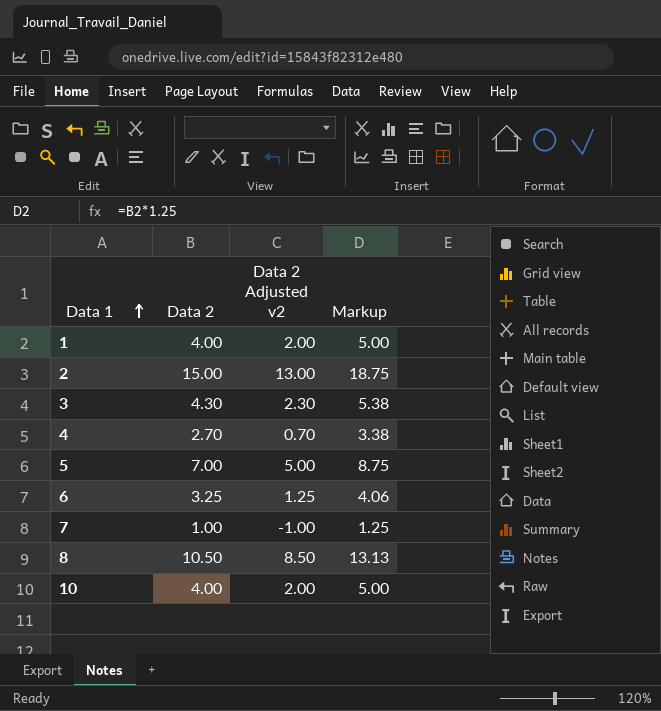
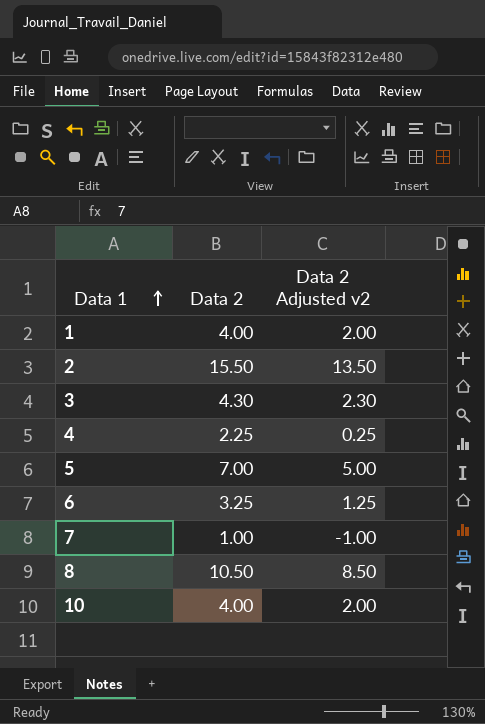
column Markup | formula: [Data 2] * 1.25 -> none
2 | Data 2: 15.00 -> 15.50
2 | Data 2 Adjusted v2: 13.00 -> 13.50
4 | Data 2: 2.70 -> 2.25
4 | Data 2 Adjusted v2: 0.70 -> 0.25

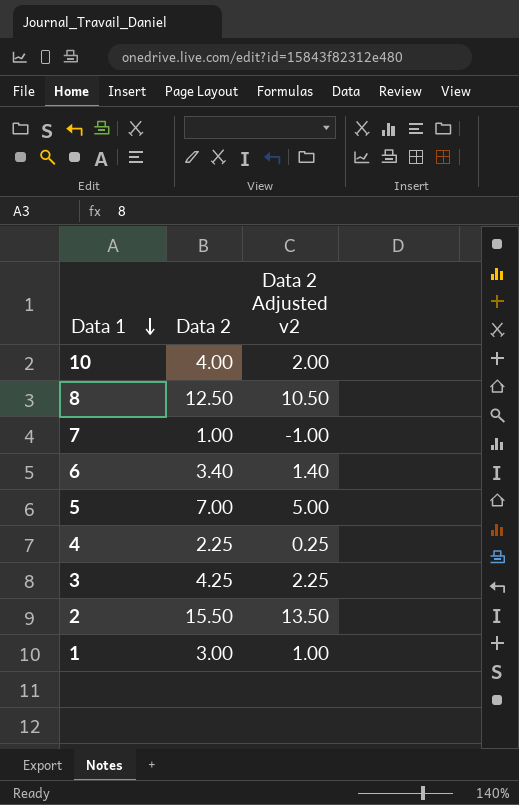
row order: Data 1 ascending -> Data 1 descending
8 | Data 2: 10.50 -> 12.50
8 | Data 2 Adjusted v2: 8.50 -> 10.50
6 | Data 2: 3.25 -> 3.40
6 | Data 2 Adjusted v2: 1.25 -> 1.40
3 | Data 2: 4.30 -> 4.25
3 | Data 2 Adjusted v2: 2.30 -> 2.25
1 | Data 2: 4.00 -> 3.00
1 | Data 2 Adjusted v2: 2.00 -> 1.00

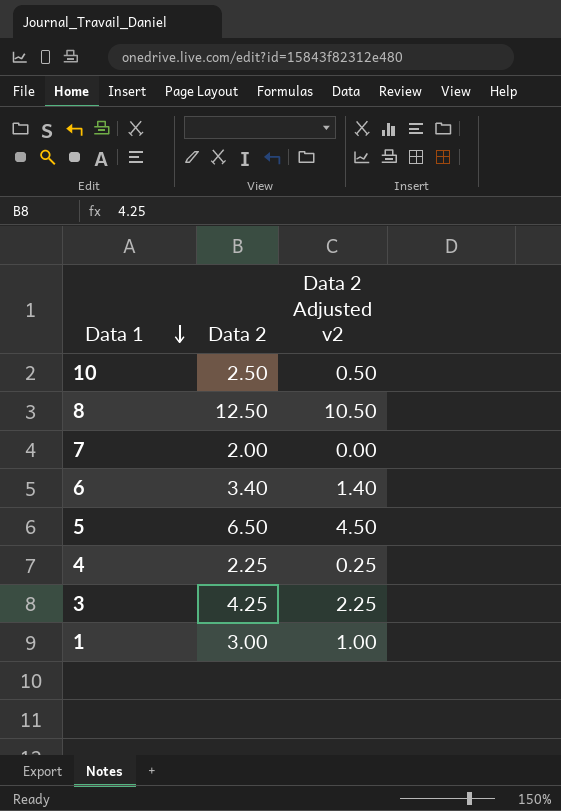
row 2: 15.50 | 13.50 -> none
10 | Data 2: 4.00 -> 2.50
10 | Data 2 Adjusted v2: 2.00 -> 0.50
7 | Data 2: 1.00 -> 2.00
7 | Data 2 Adjusted v2: -1.00 -> 0.00
5 | Data 2: 7.00 -> 6.50
5 | Data 2 Adjusted v2: 5.00 -> 4.50

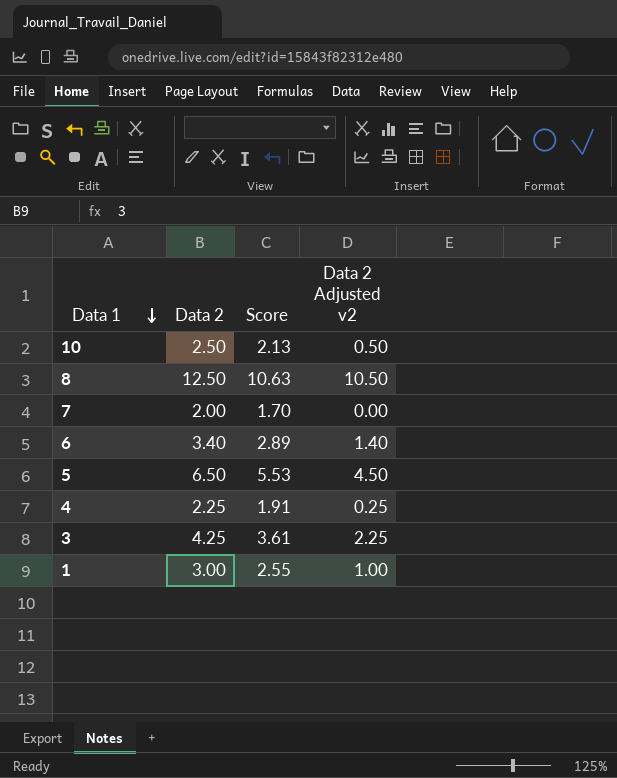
column Score | formula: none -> [Data 2] * 0.85

